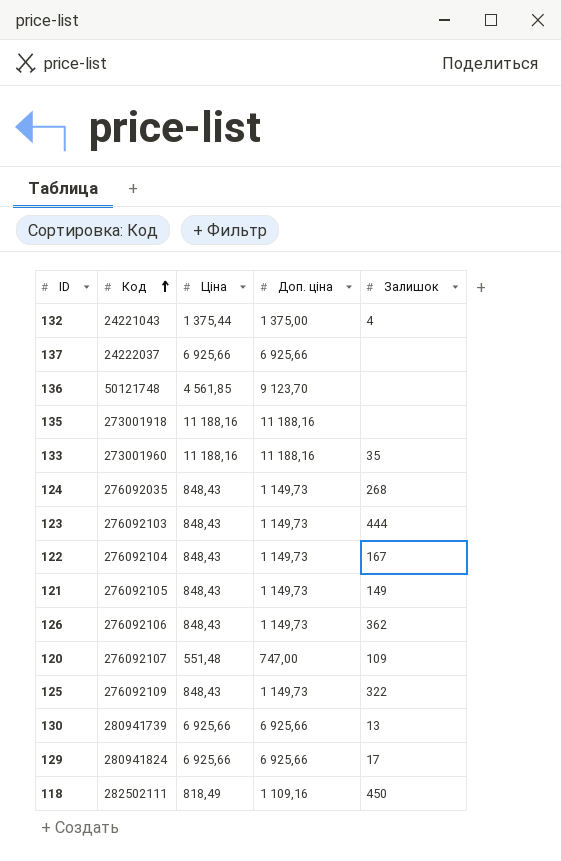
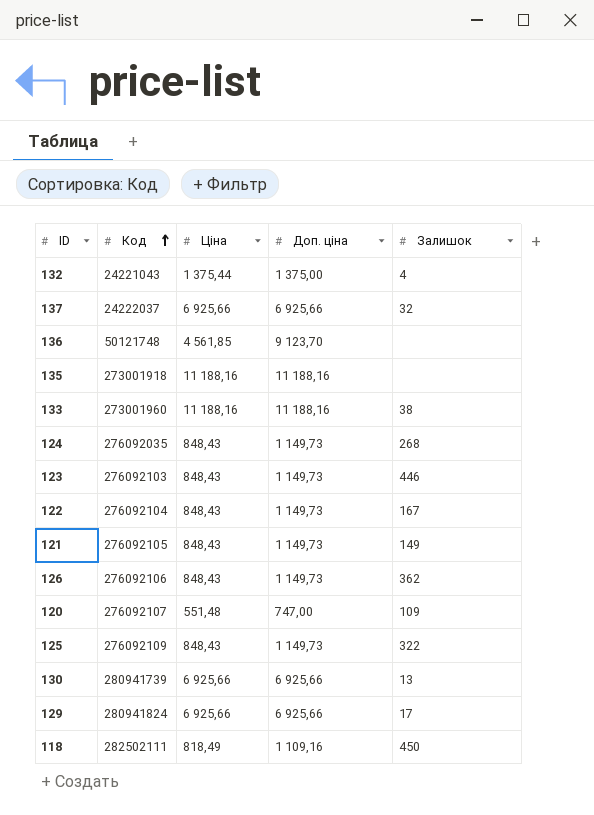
137 | Залишок: none -> 32
133 | Залишок: 35 -> 38
123 | Залишок: 444 -> 446

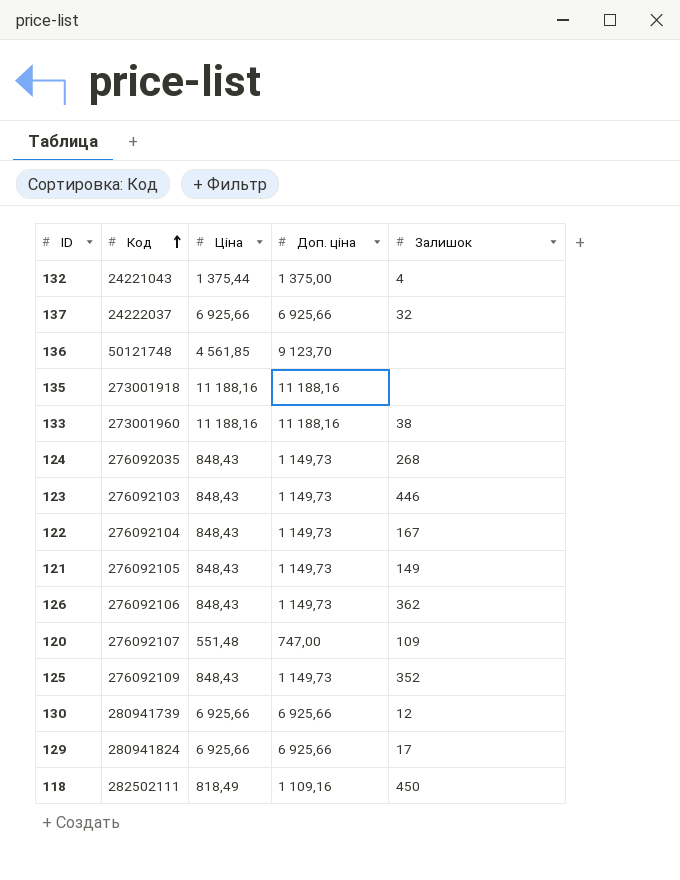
125 | Залишок: 322 -> 352
130 | Залишок: 13 -> 12

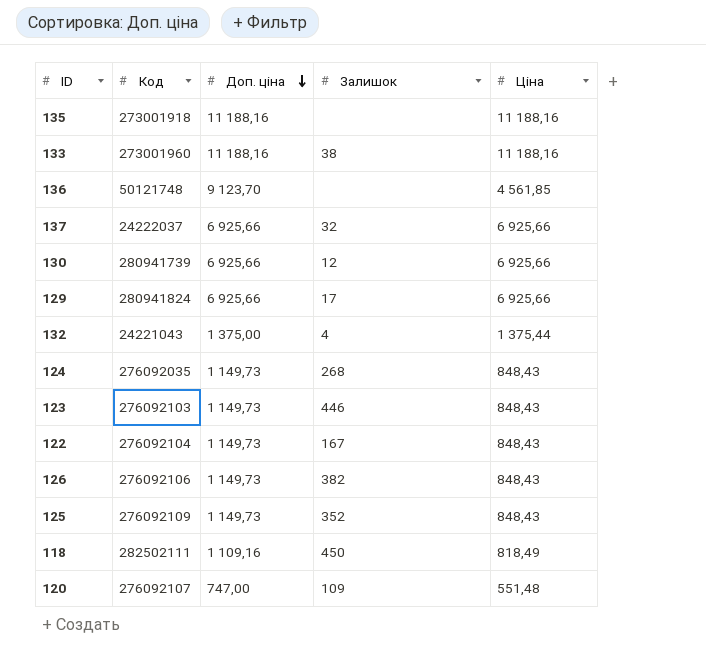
row order: Код ascending -> Доп. ціна descending
column Ціна | position: 3 -> 5
row 121: 276092105 | 848,43 | 1 149,73 | 149 -> none
126 | Залишок: 362 -> 382

